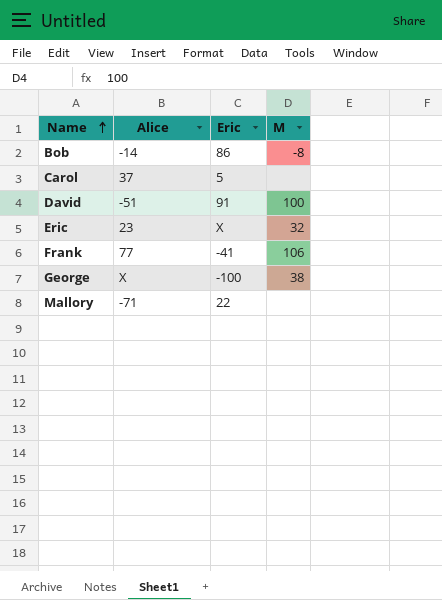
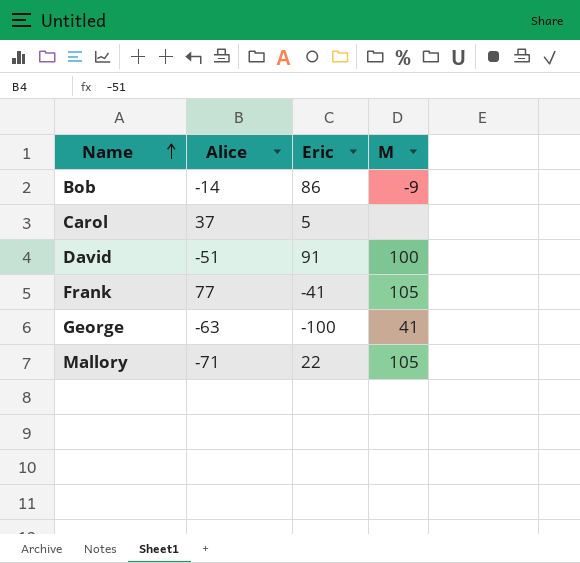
row Eric: 23 | X | 32 -> none
Bob | M: -8 -> -9
Frank | M: 106 -> 105
George | Alice: X -> -63
George | M: 38 -> 41
Mallory | M: none -> 105

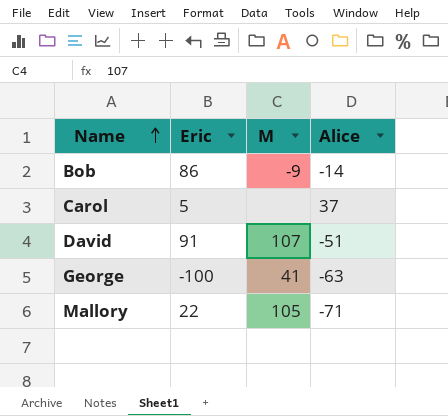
column Alice | position: 2 -> 4
row Frank: 77 | -41 | 105 -> none
David | M: 100 -> 107

